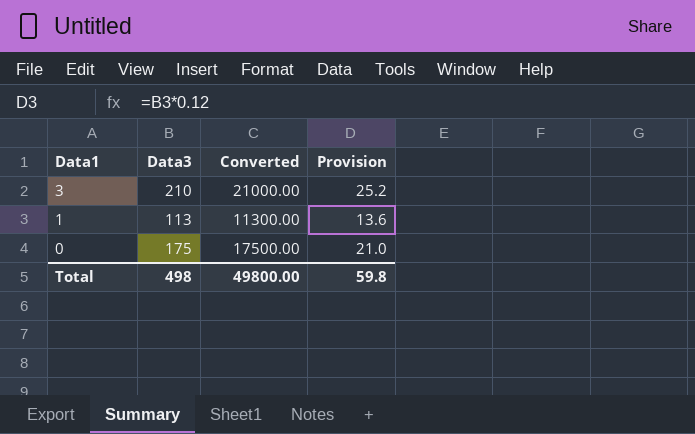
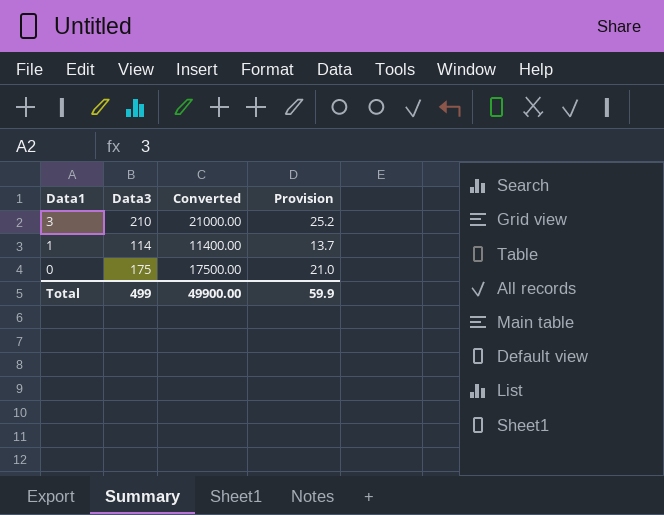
1 | Data3: 113 -> 114
1 | Converted: 11300.00 -> 11400.00
1 | Provision: 13.6 -> 13.7
Total | Data3: 498 -> 499
Total | Converted: 49800.00 -> 49900.00
Total | Provision: 59.8 -> 59.9

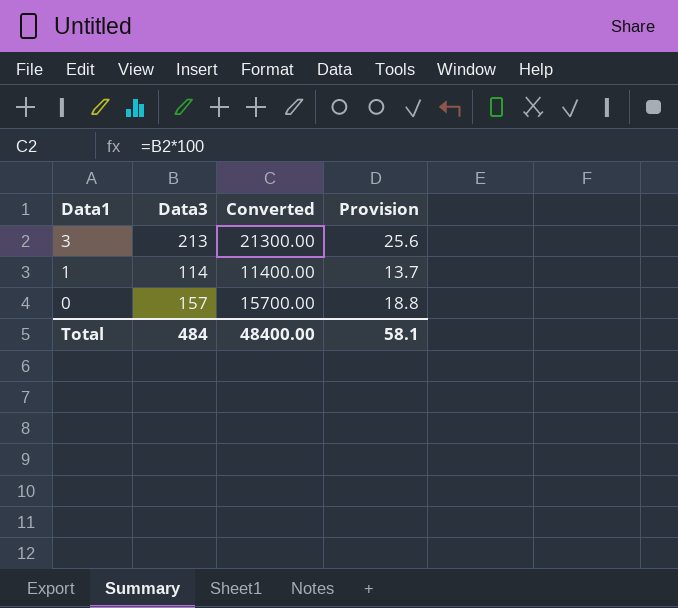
3 | Data3: 210 -> 213
3 | Converted: 21000.00 -> 21300.00
3 | Provision: 25.2 -> 25.6
0 | Data3: 175 -> 157
0 | Converted: 17500.00 -> 15700.00
0 | Provision: 21.0 -> 18.8
Total | Data3: 499 -> 484
Total | Converted: 49900.00 -> 48400.00
Total | Provision: 59.9 -> 58.1

